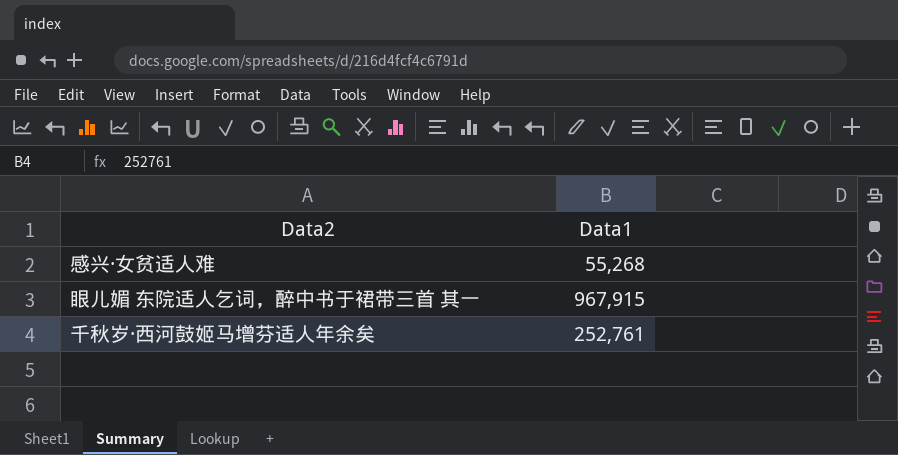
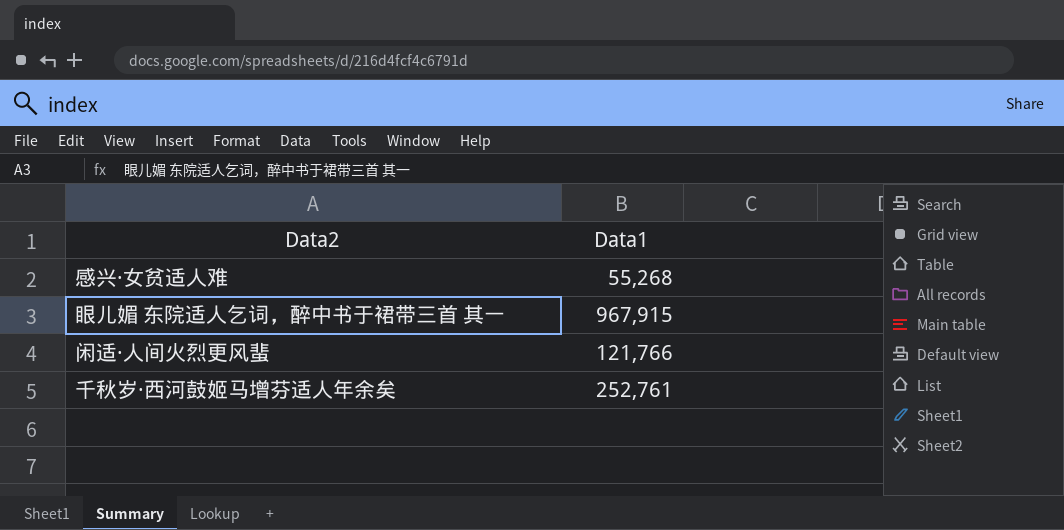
row 闲适·人间火烈更风蜚: none -> 121,766

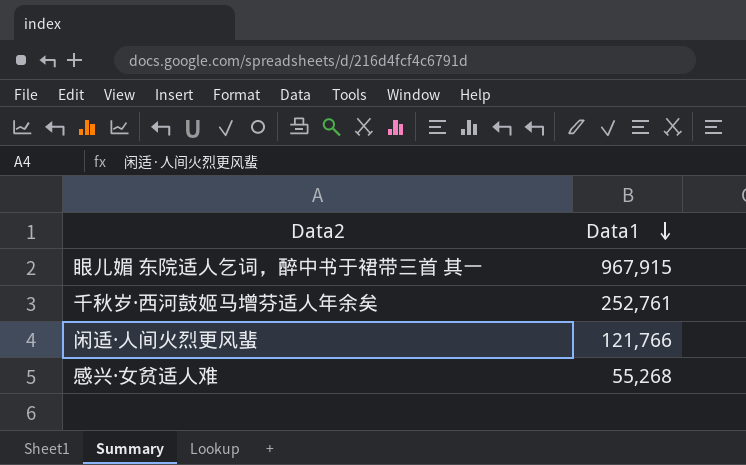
row order: none -> Data1 descending

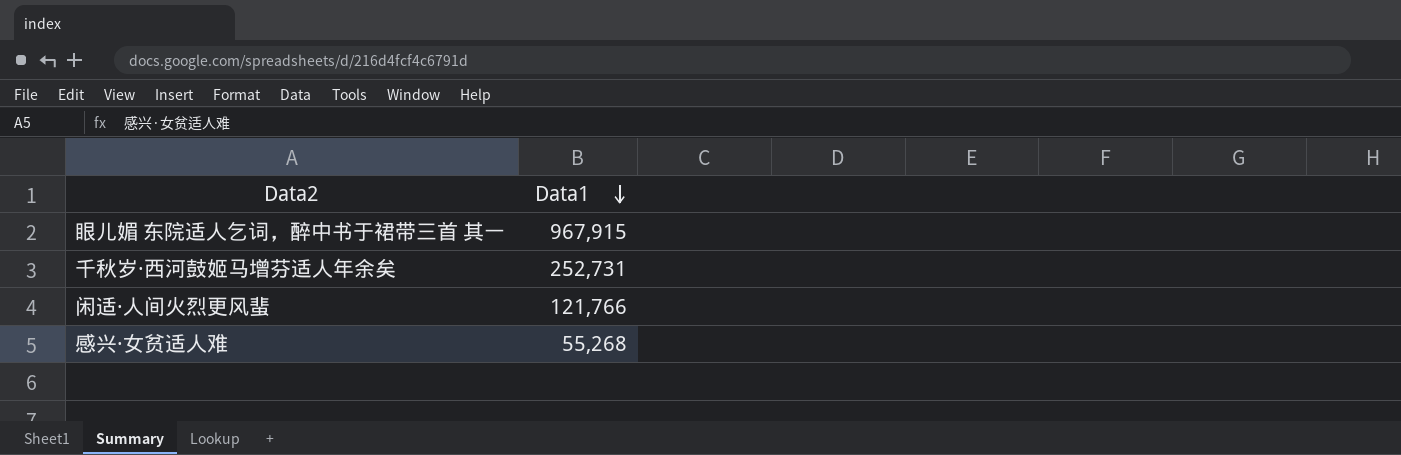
千秋岁·西河鼓姬马增芬适人年余矣 | Data1: 252,761 -> 252,731

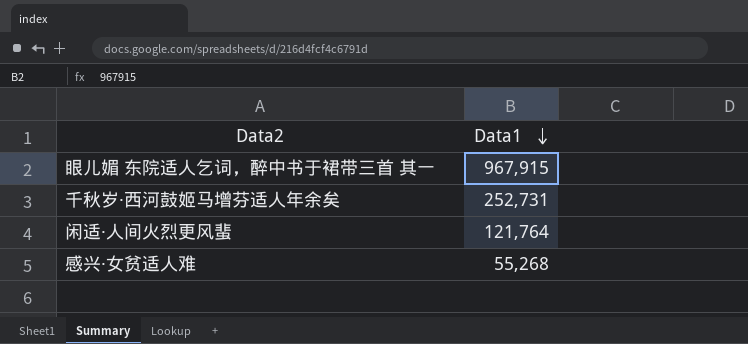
闲适·人间火烈更风蜚 | Data1: 121,766 -> 121,764

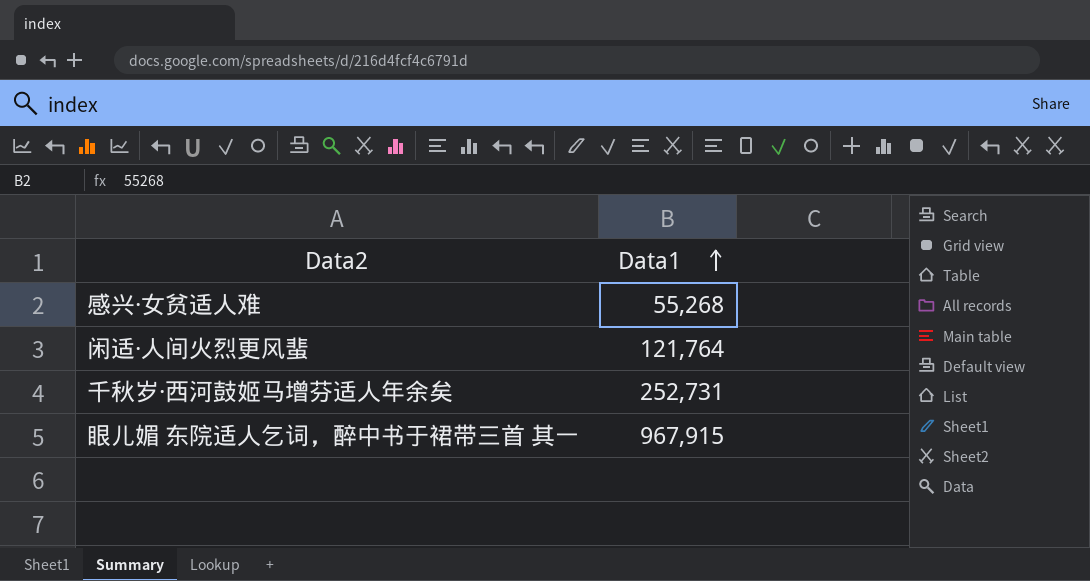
row order: Data1 descending -> Data1 ascending

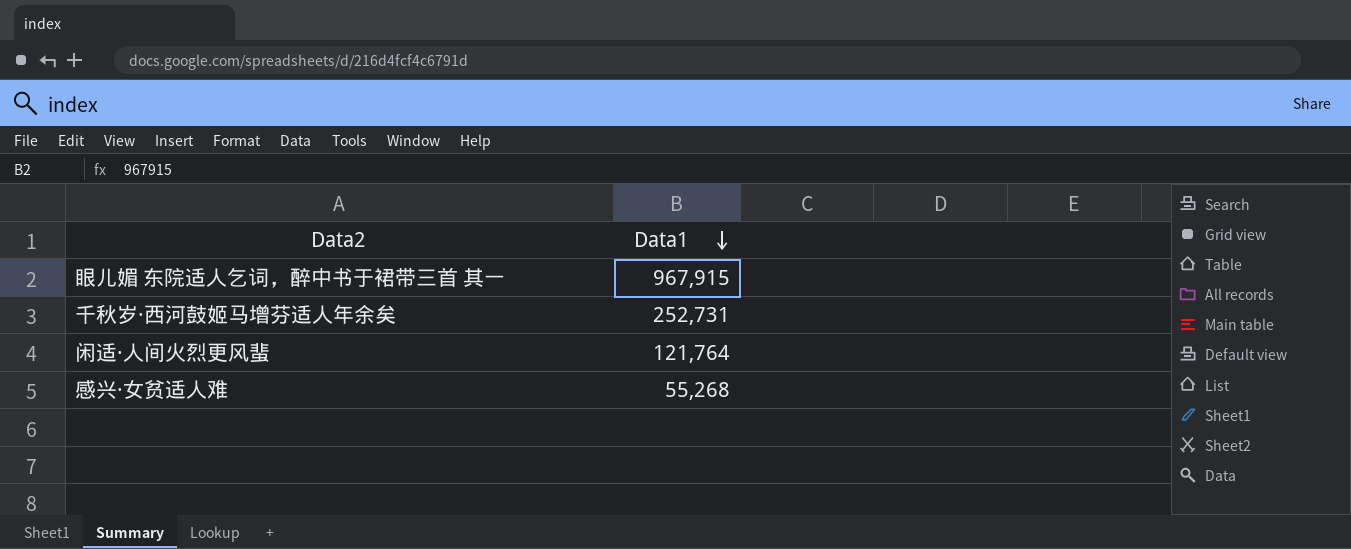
row order: Data1 ascending -> Data1 descending

